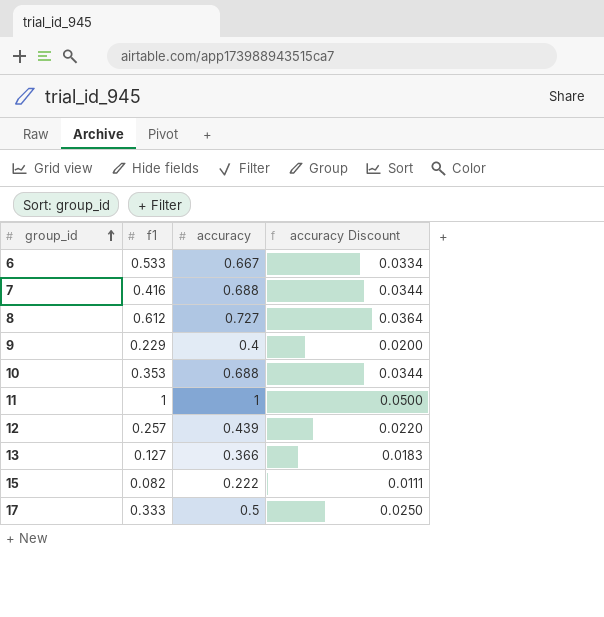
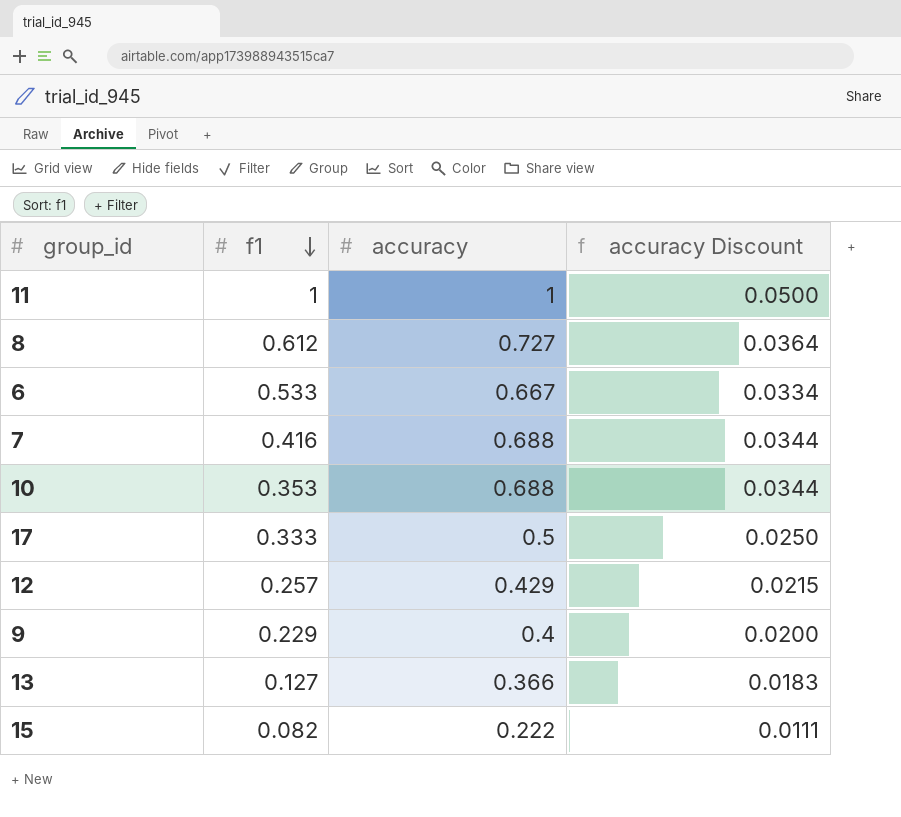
row order: group_id ascending -> f1 descending
12 | accuracy: 0.439 -> 0.429
12 | accuracy Discount: 0.0220 -> 0.0215

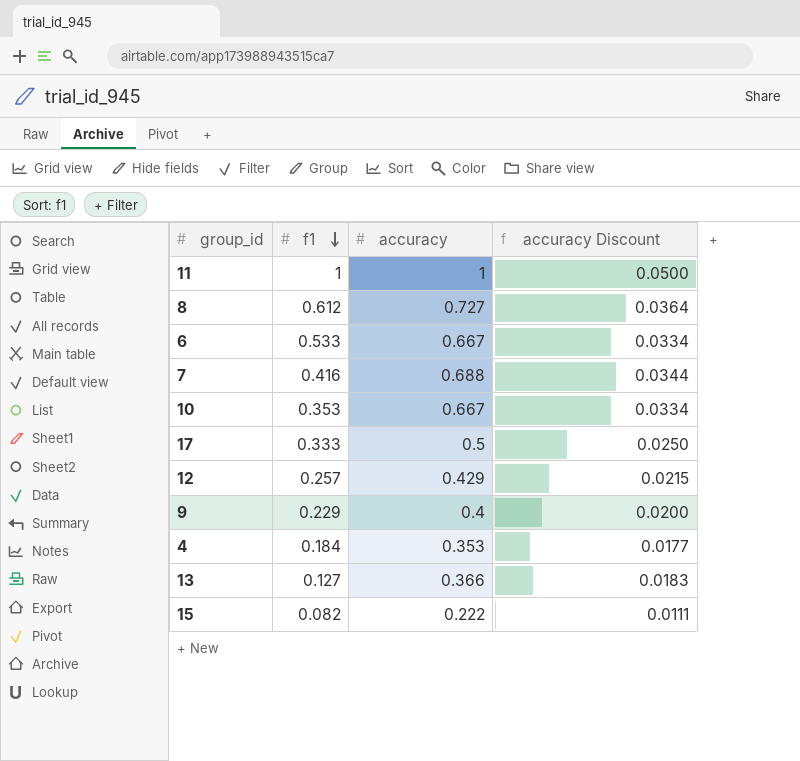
10 | accuracy: 0.688 -> 0.667
10 | accuracy Discount: 0.0344 -> 0.0334
row 4: none -> 0.184 | 0.353 | 0.0177

